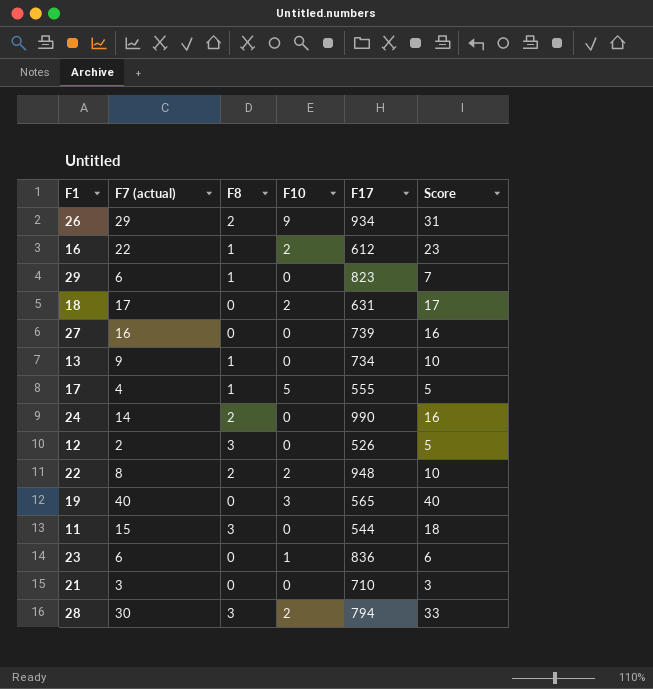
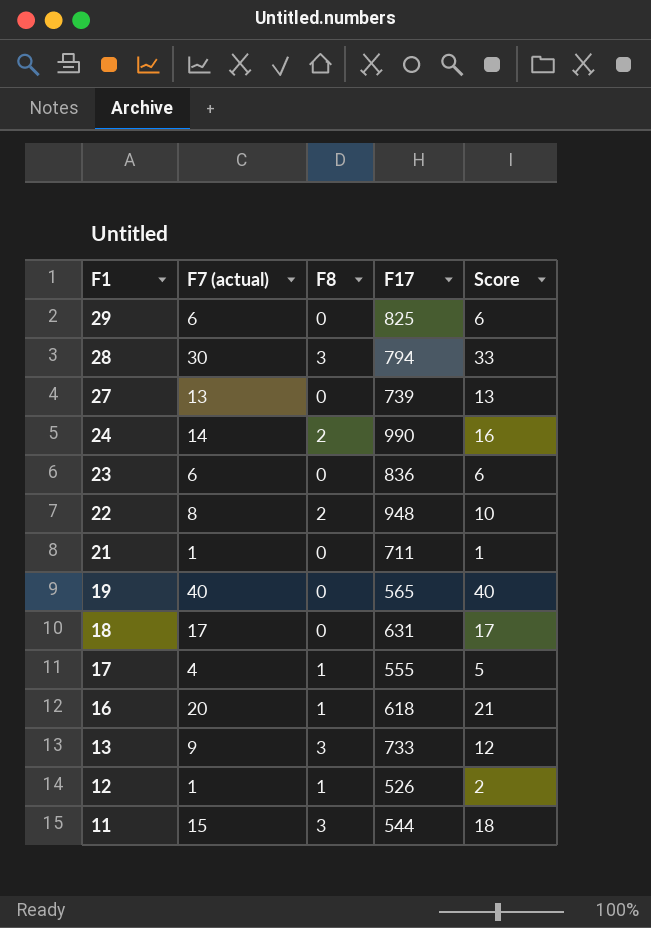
row order: none -> F1 descending
column F10 | position: 4 -> none
row 26: 29 | 2 | 9 | 934 | 31 -> none
29 | F8: 1 -> 0
29 | F17: 823 -> 825
29 | Score: 7 -> 6
27 | F7 (actual): 16 -> 13
27 | Score: 16 -> 13
21 | F7 (actual): 3 -> 1
21 | F17: 710 -> 711
21 | Score: 3 -> 1
16 | F7 (actual): 22 -> 20
16 | F17: 612 -> 618
16 | Score: 23 -> 21
13 | F8: 1 -> 3
13 | F17: 734 -> 733
13 | Score: 10 -> 12
12 | F7 (actual): 2 -> 1
12 | F8: 3 -> 1
12 | Score: 5 -> 2

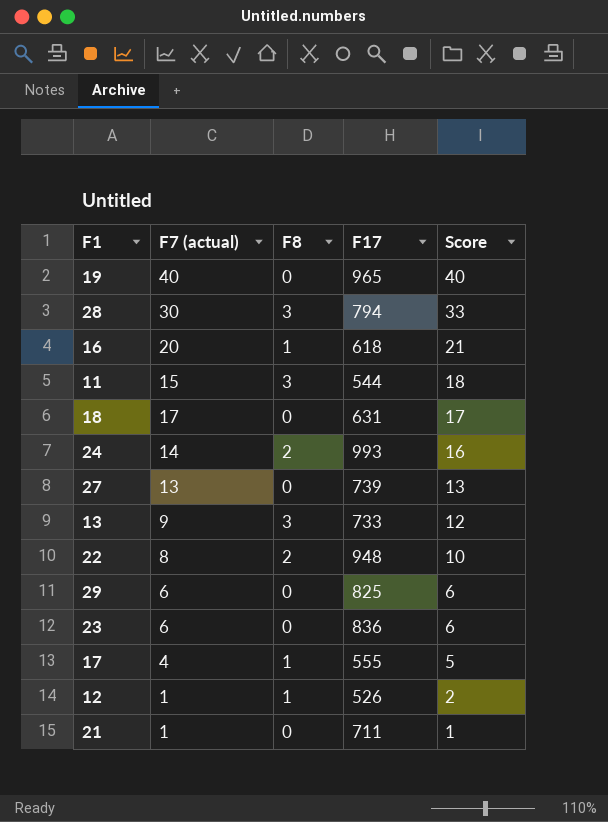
row order: F1 descending -> Score descending
19 | F17: 565 -> 965
24 | F17: 990 -> 993

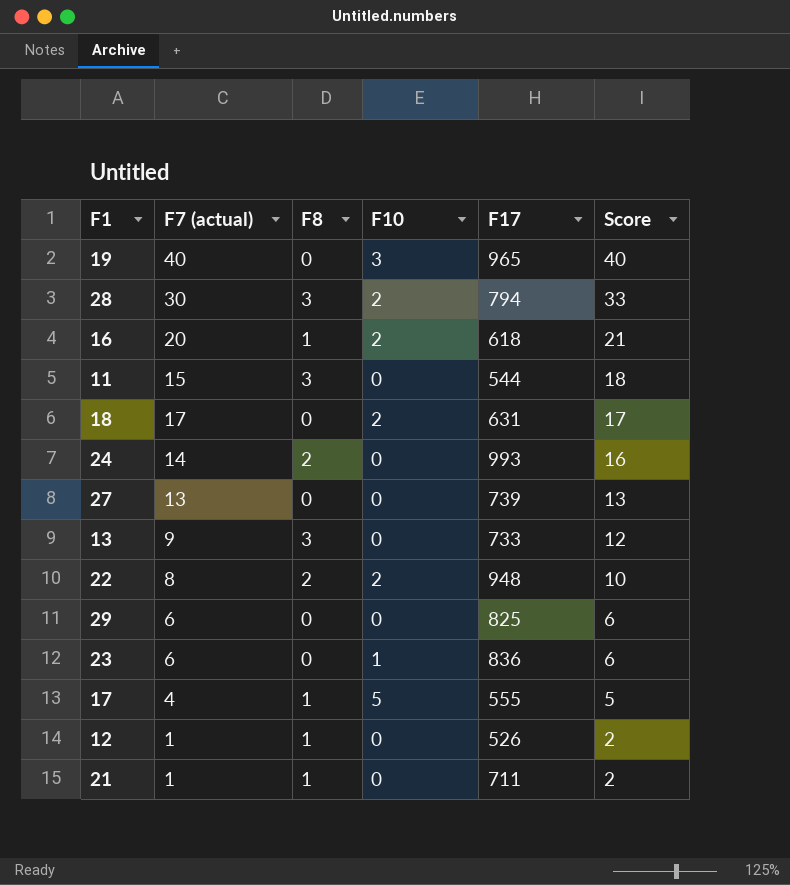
column F10 | position: none -> 4
21 | F8: 0 -> 1
21 | Score: 1 -> 2

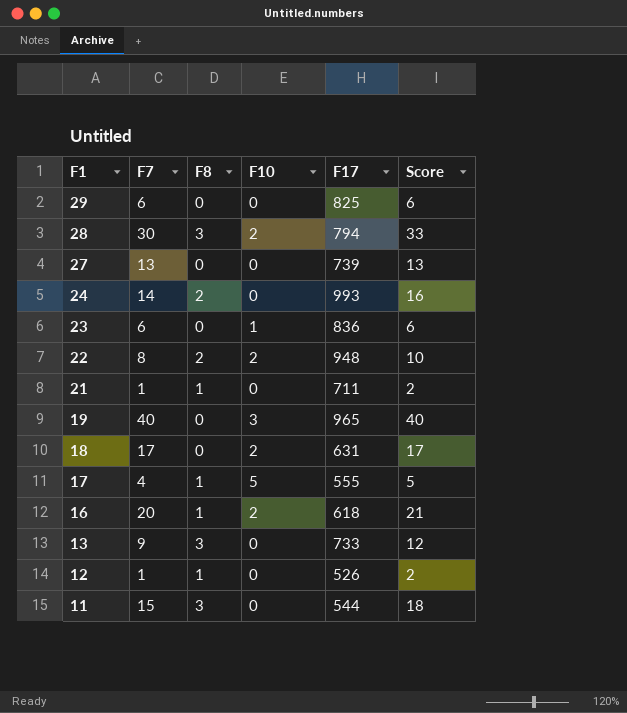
row order: Score descending -> F1 descending
column name: F7 (actual) -> F7

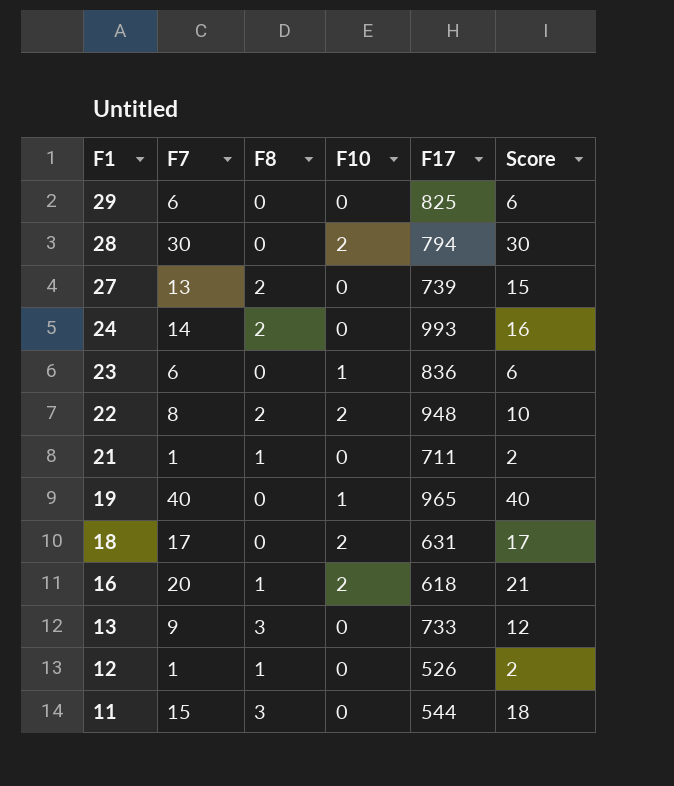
row 17: 4 | 1 | 5 | 555 | 5 -> none
28 | F8: 3 -> 0
28 | Score: 33 -> 30
27 | F8: 0 -> 2
27 | Score: 13 -> 15
19 | F10: 3 -> 1

